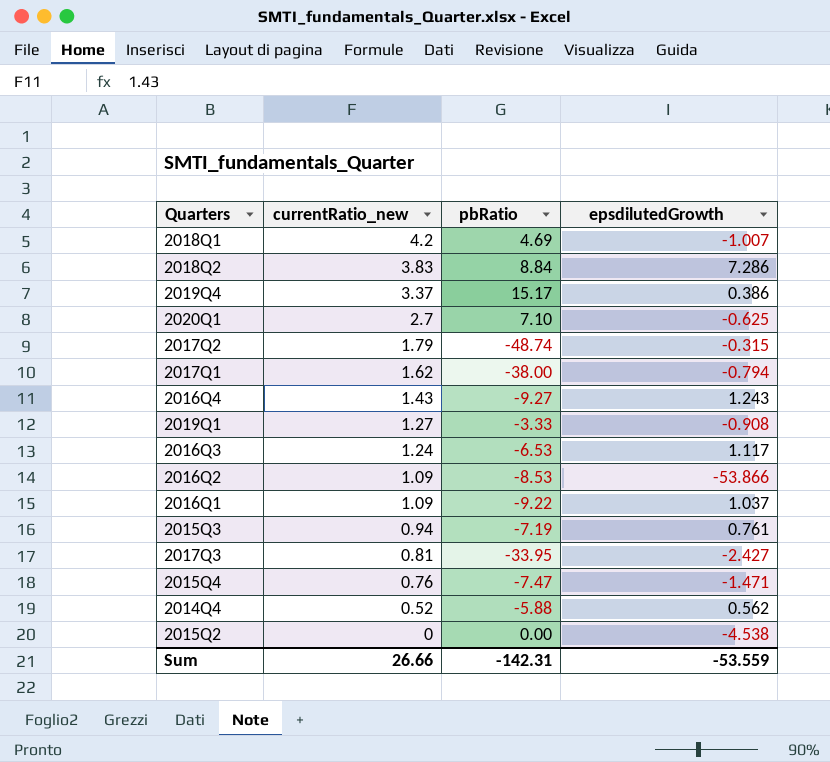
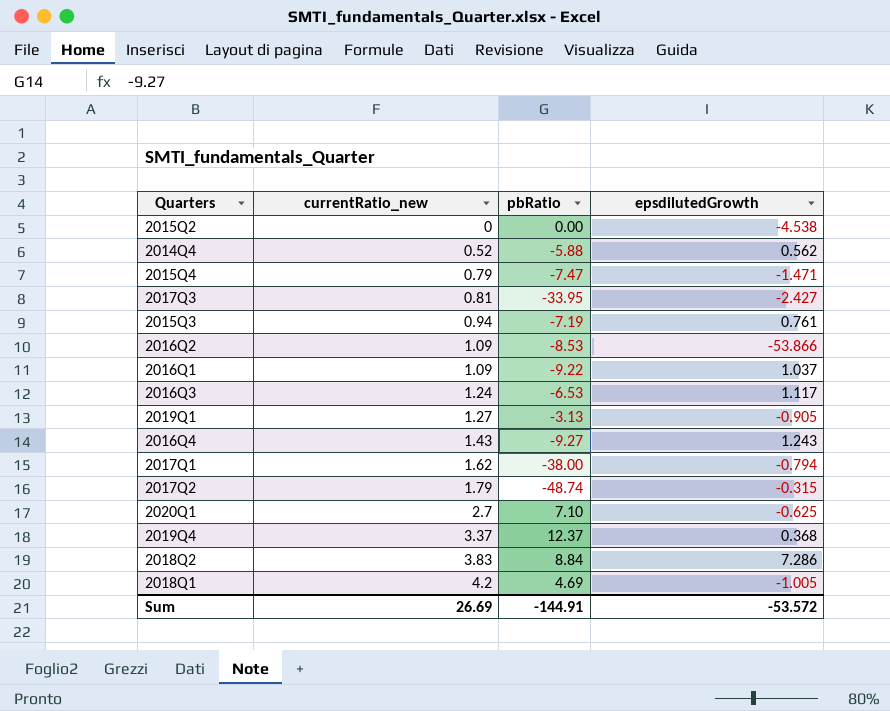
row order: currentRatio_new descending -> currentRatio_new ascending
2015Q4 | currentRatio_new: 0.76 -> 0.79
2019Q1 | pbRatio: -3.33 -> -3.13
2019Q1 | epsdilutedGrowth: -0.908 -> -0.905
2019Q4 | pbRatio: 15.17 -> 12.37
2019Q4 | epsdilutedGrowth: 0.386 -> 0.368
2018Q1 | epsdilutedGrowth: -1.007 -> -1.005
Sum | currentRatio_new: 26.66 -> 26.69
Sum | pbRatio: -142.31 -> -144.91
Sum | epsdilutedGrowth: -53.559 -> -53.572

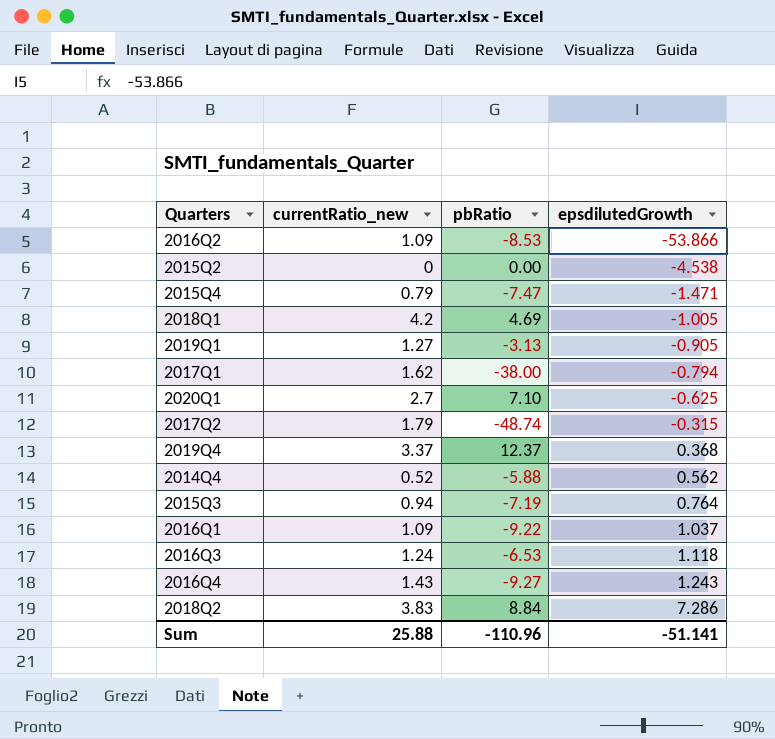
row order: currentRatio_new ascending -> epsdilutedGrowth ascending
row 2017Q3: 0.81 | -33.95 | -2.427 -> none
2015Q3 | epsdilutedGrowth: 0.761 -> 0.764
2016Q3 | epsdilutedGrowth: 1.117 -> 1.118
Sum | currentRatio_new: 26.69 -> 25.88
Sum | pbRatio: -144.91 -> -110.96
Sum | epsdilutedGrowth: -53.572 -> -51.141

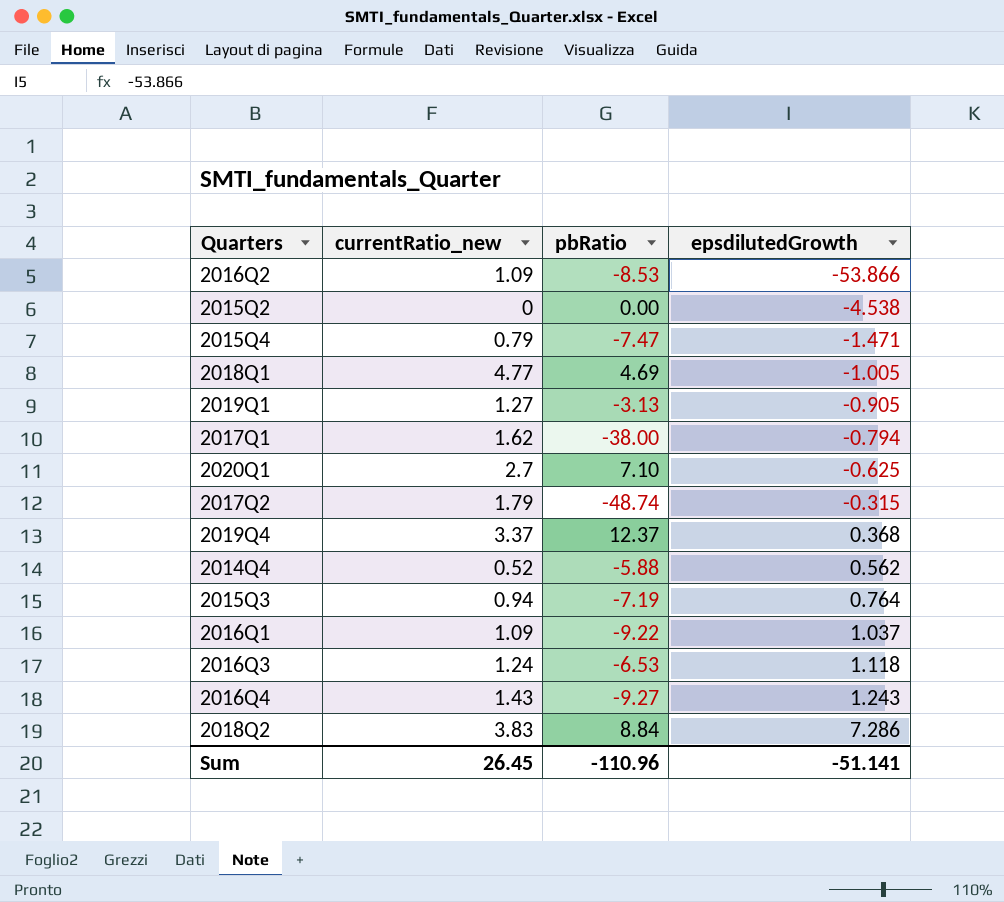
2018Q1 | currentRatio_new: 4.2 -> 4.77
Sum | currentRatio_new: 25.88 -> 26.45

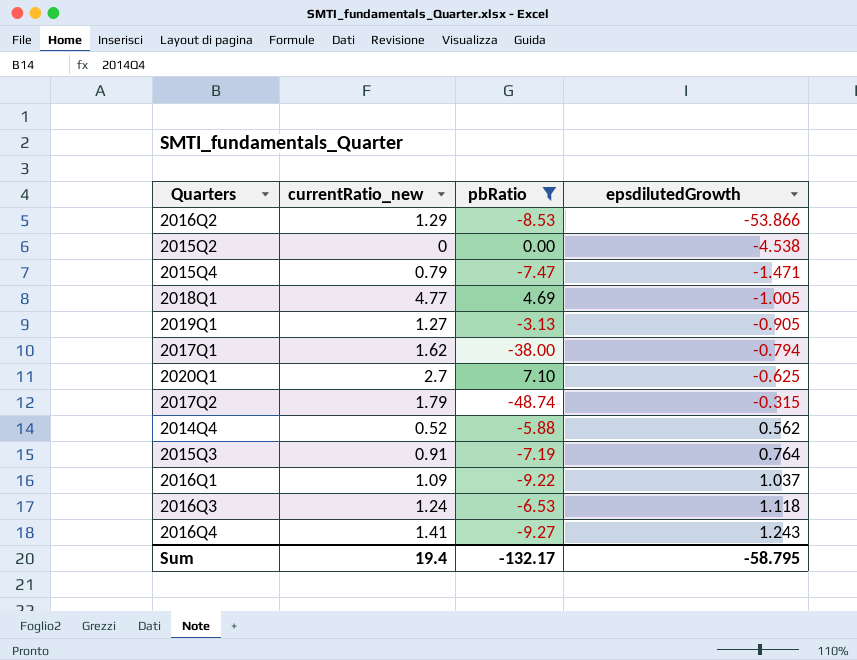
filter: none -> pbRatio <= 7.10
2016Q2 | currentRatio_new: 1.09 -> 1.29
2015Q3 | currentRatio_new: 0.94 -> 0.91
2016Q4 | currentRatio_new: 1.43 -> 1.41
Sum | currentRatio_new: 26.45 -> 19.4
Sum | pbRatio: -110.96 -> -132.17
Sum | epsdilutedGrowth: -51.141 -> -58.795

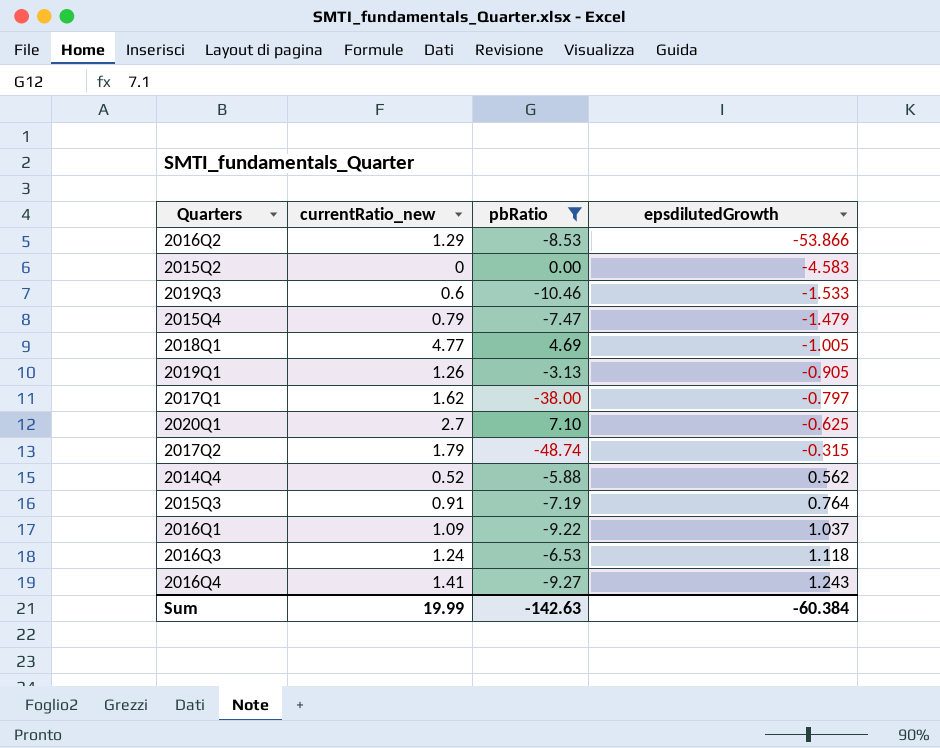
2015Q2 | epsdilutedGrowth: -4.538 -> -4.583
row 2019Q3: none -> 0.6 | -10.46 | -1.533
2015Q4 | epsdilutedGrowth: -1.471 -> -1.479
2019Q1 | currentRatio_new: 1.27 -> 1.26
2017Q1 | epsdilutedGrowth: -0.794 -> -0.797
Sum | currentRatio_new: 19.4 -> 19.99
Sum | pbRatio: -132.17 -> -142.63
Sum | epsdilutedGrowth: -58.795 -> -60.384

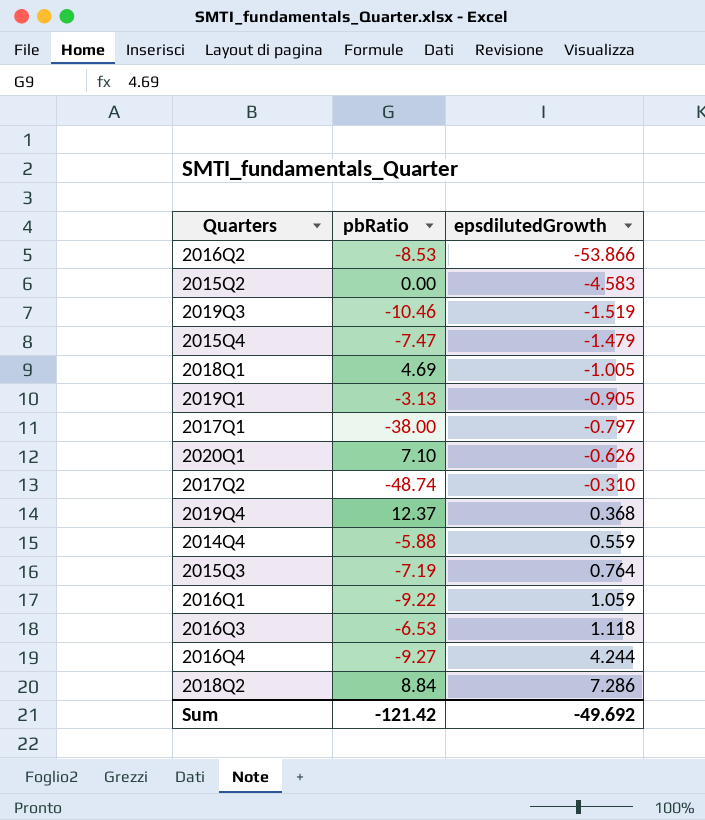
filter: pbRatio <= 7.10 -> none
column currentRatio_new | position: 2 -> none
2019Q3 | epsdilutedGrowth: -1.533 -> -1.519
2020Q1 | epsdilutedGrowth: -0.625 -> -0.626
2017Q2 | epsdilutedGrowth: -0.315 -> -0.310
2014Q4 | epsdilutedGrowth: 0.562 -> 0.559
2016Q1 | epsdilutedGrowth: 1.037 -> 1.059
2016Q4 | epsdilutedGrowth: 1.243 -> 4.244
Sum | pbRatio: -142.63 -> -121.42
Sum | epsdilutedGrowth: -60.384 -> -49.692

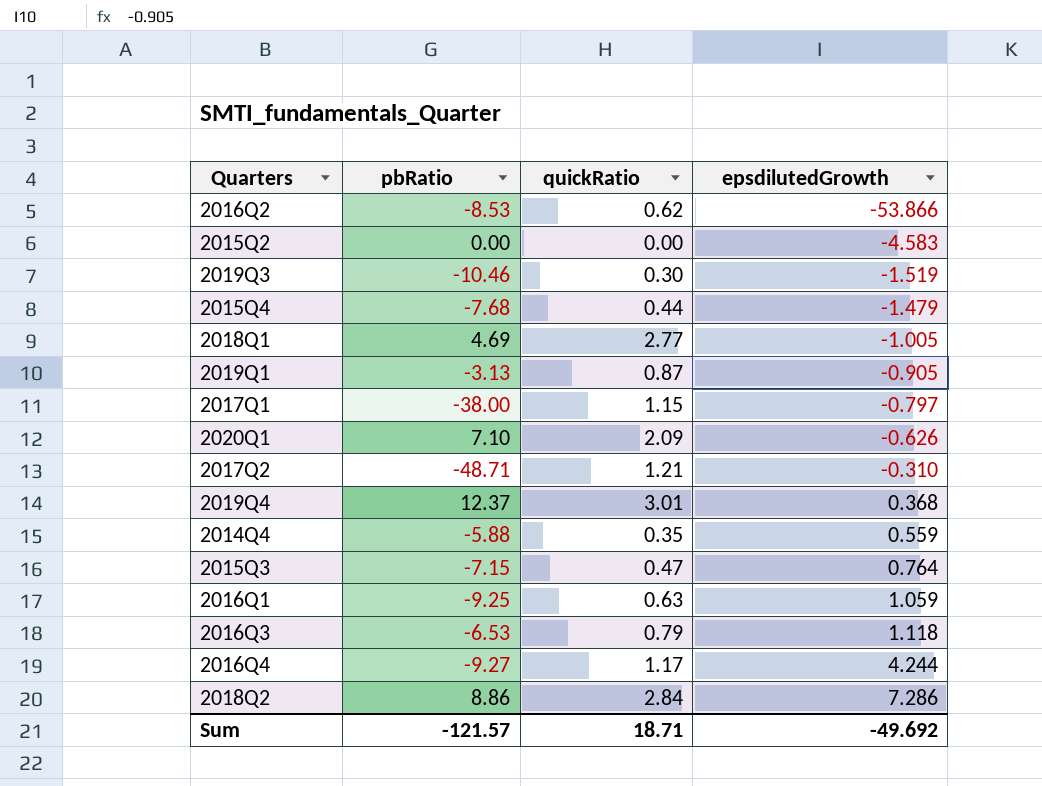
column quickRatio | position: none -> 3
2015Q4 | pbRatio: -7.47 -> -7.68
2017Q2 | pbRatio: -48.74 -> -48.71
2015Q3 | pbRatio: -7.19 -> -7.15
2016Q1 | pbRatio: -9.22 -> -9.25
2018Q2 | pbRatio: 8.84 -> 8.86
Sum | pbRatio: -121.42 -> -121.57

